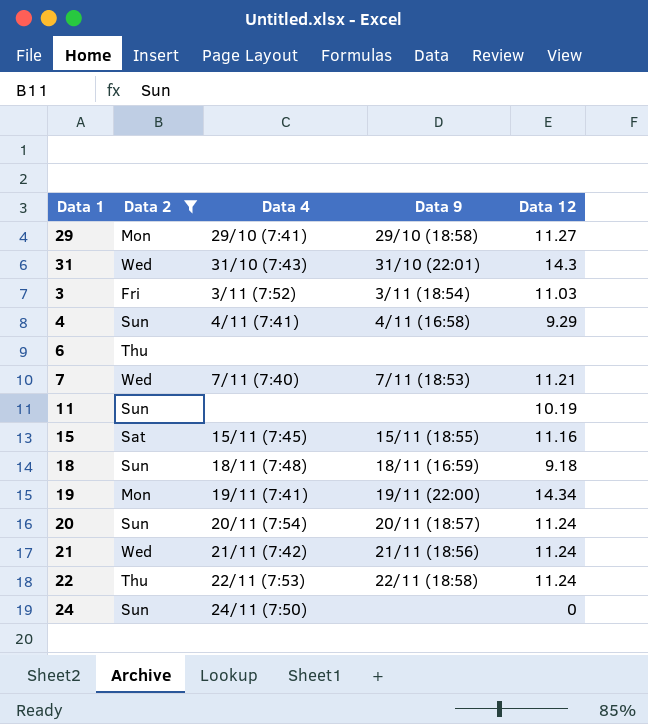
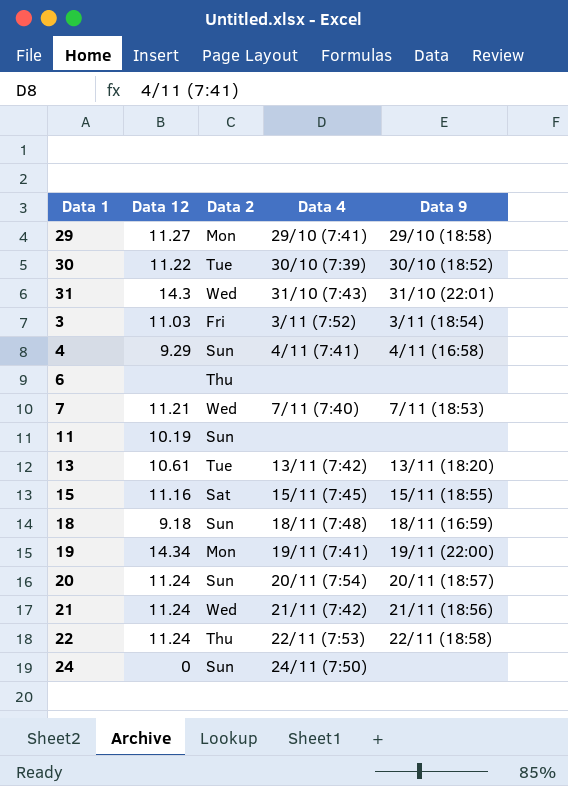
filter: Data 2 != Tue -> none
column Data 12 | position: 5 -> 2

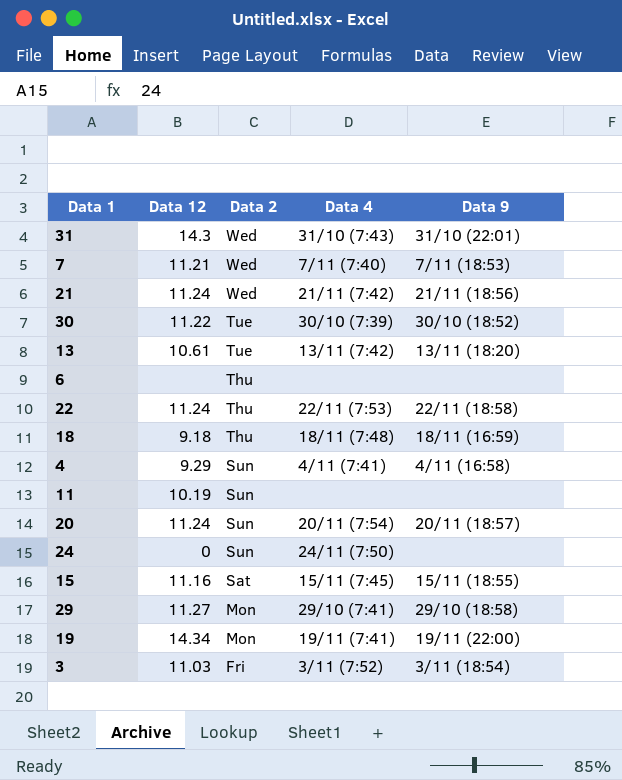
row order: none -> Data 2 descending
18 | Data 2: Sun -> Thu

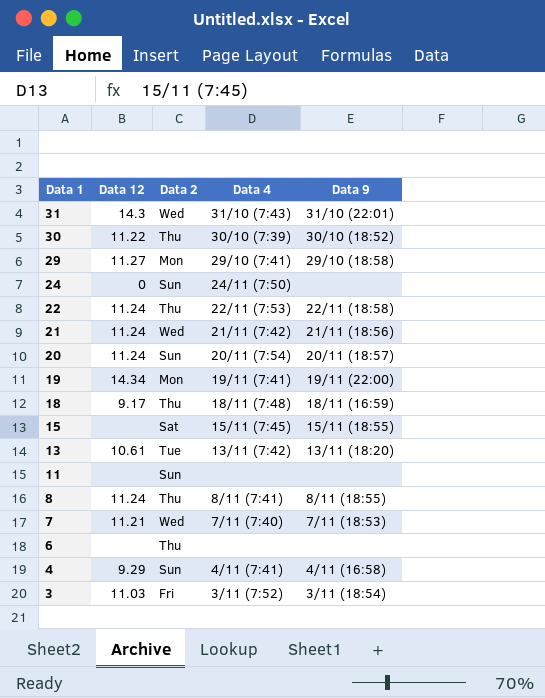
row order: Data 2 descending -> Data 1 descending
30 | Data 2: Tue -> Thu
18 | Data 12: 9.18 -> 9.17
15 | Data 12: 11.16 -> none
11 | Data 12: 10.19 -> none
row 8: none -> 11.24 | Thu | 8/11 (7:41) | 8/11 (18:55)

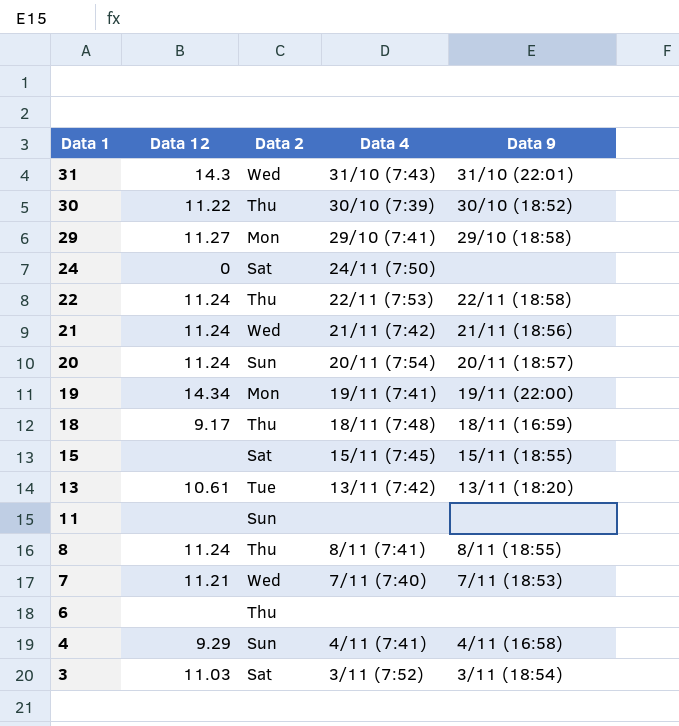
24 | Data 2: Sun -> Sat
3 | Data 2: Fri -> Sat

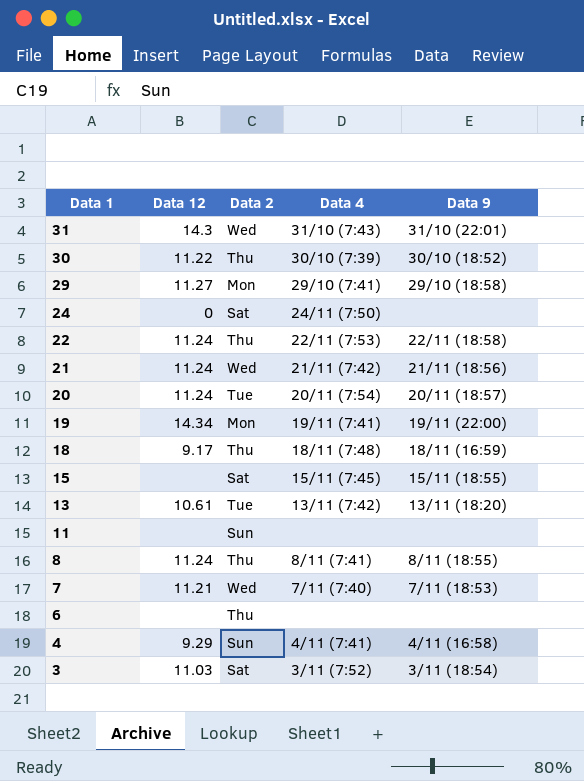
20 | Data 2: Sun -> Tue

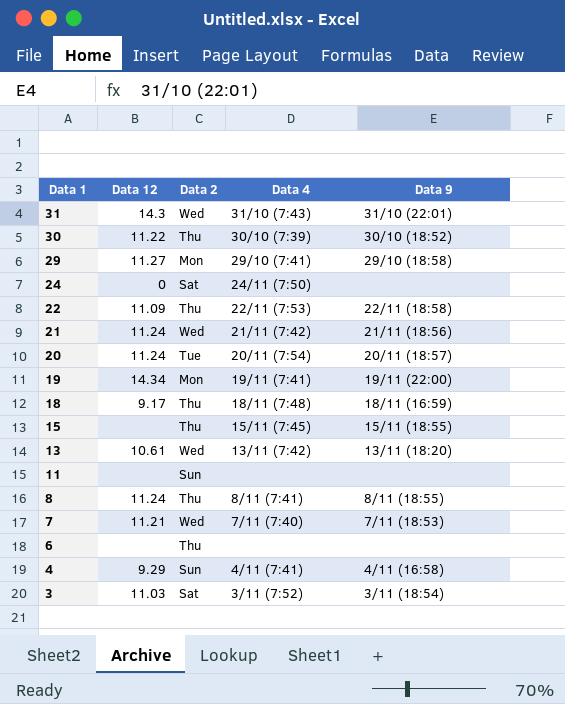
22 | Data 12: 11.24 -> 11.09
15 | Data 2: Sat -> Thu
13 | Data 2: Tue -> Wed

